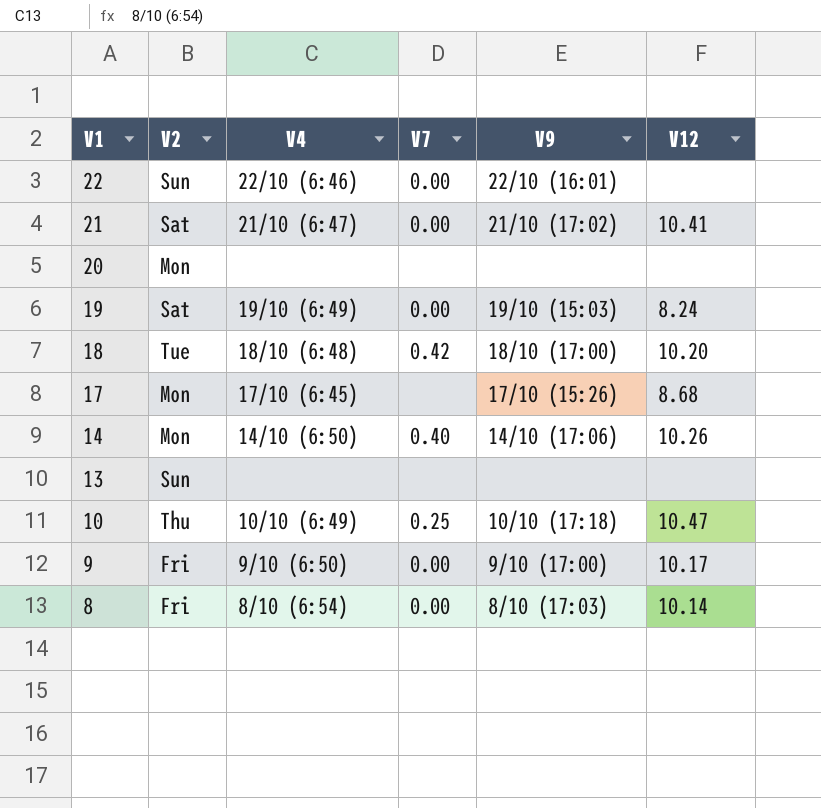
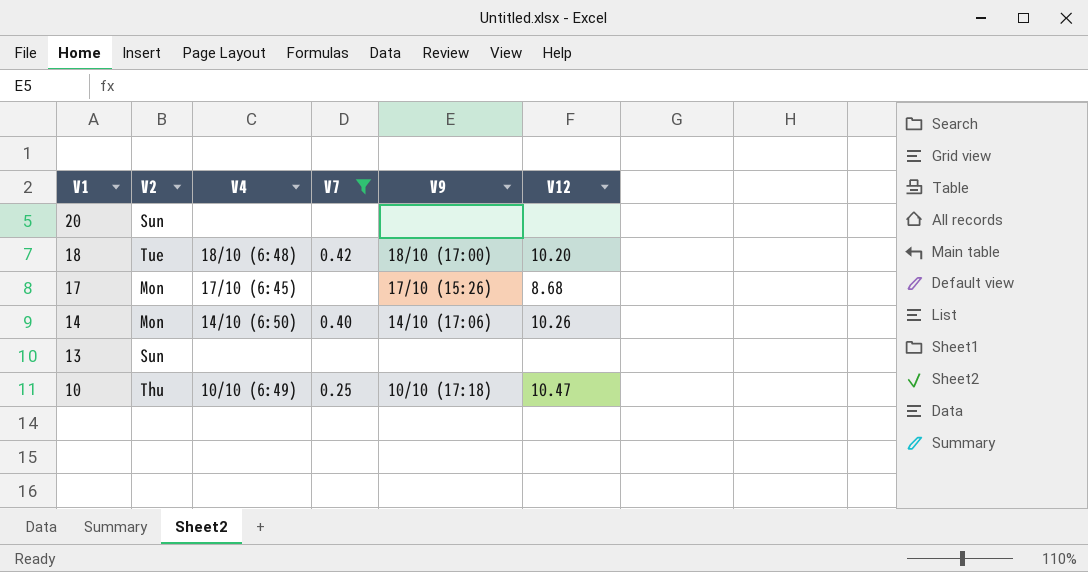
filter: none -> V7 != 0.00
20 | V2: Mon -> Sun

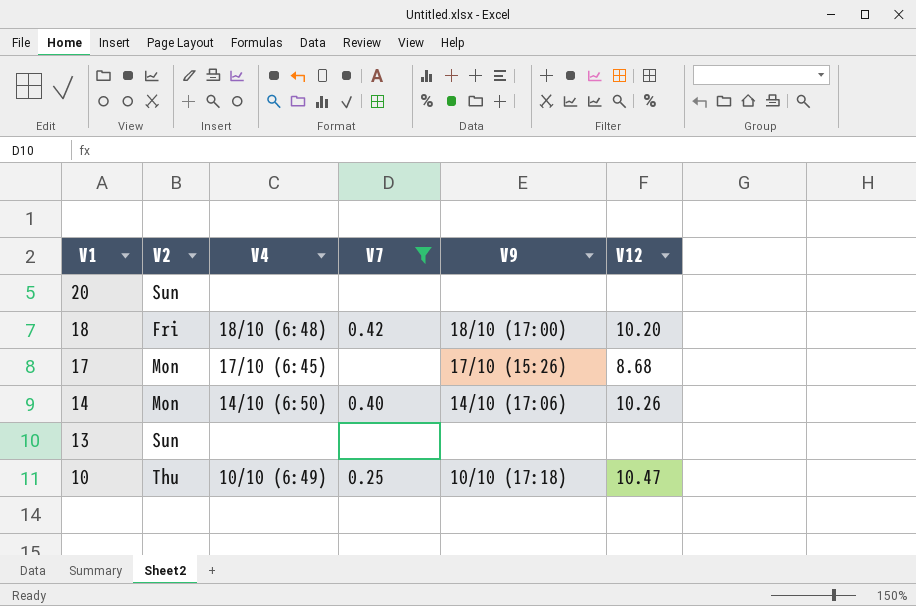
18 | V2: Tue -> Fri

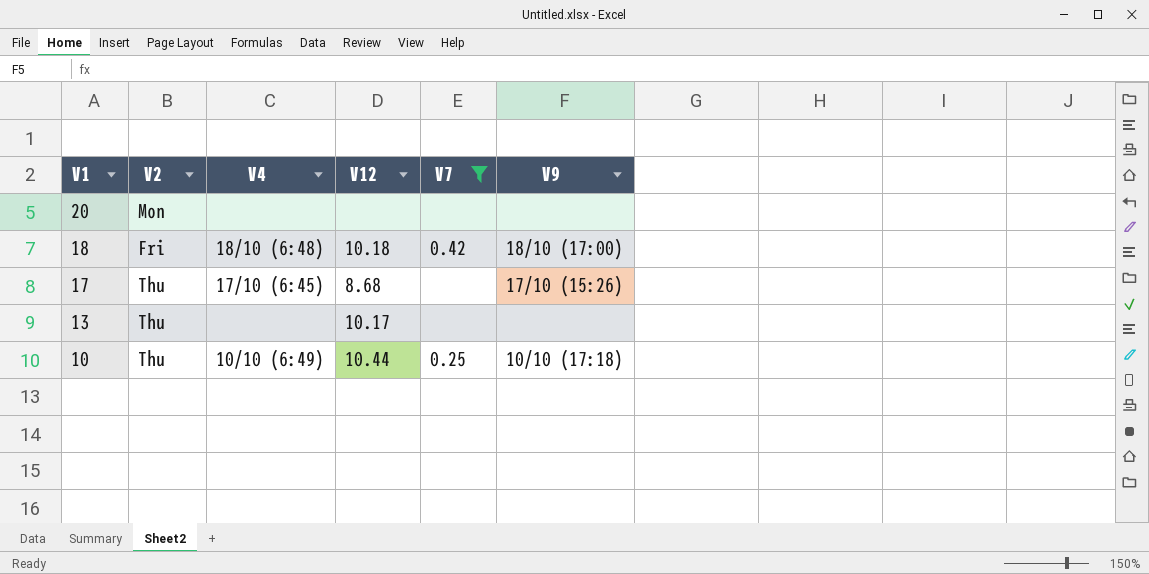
column V12 | position: 6 -> 4
row 14: Mon | 14/10 (6:50) | 0.40 | 14/10 (17:06) | 10.26 -> none
20 | V2: Sun -> Mon
18 | V12: 10.20 -> 10.18
17 | V2: Mon -> Thu
13 | V2: Sun -> Thu
13 | V12: none -> 10.17
10 | V12: 10.47 -> 10.44

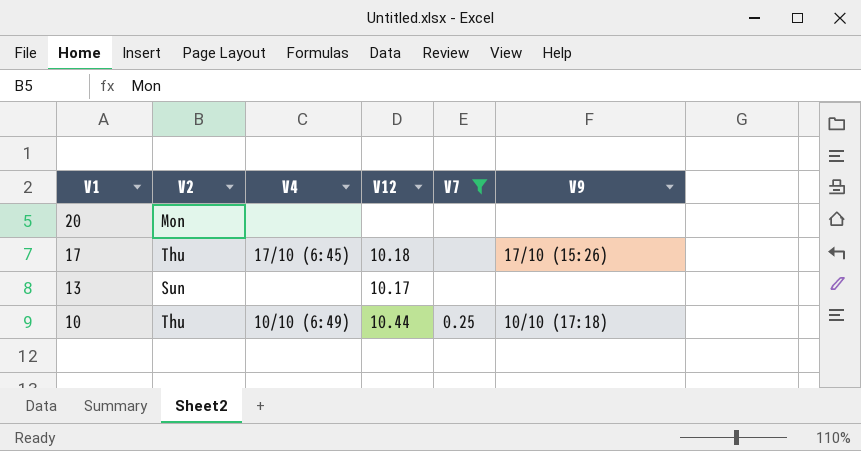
row 18: Fri | 18/10 (6:48) | 10.18 | 0.42 | 18/10 (17:00) -> none
17 | V12: 8.68 -> 10.18
13 | V2: Thu -> Sun

